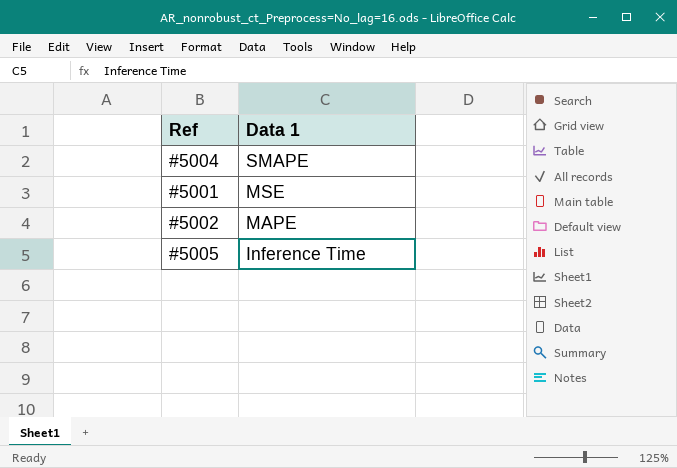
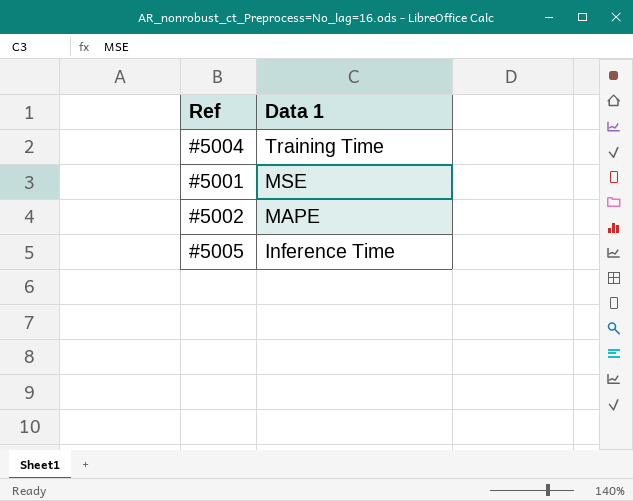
#5004 | Data 1: SMAPE -> Training Time

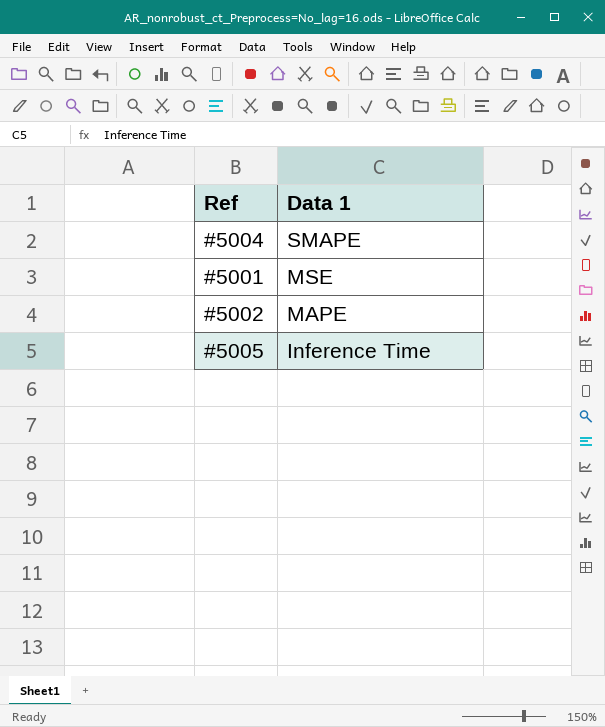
#5004 | Data 1: Training Time -> SMAPE

